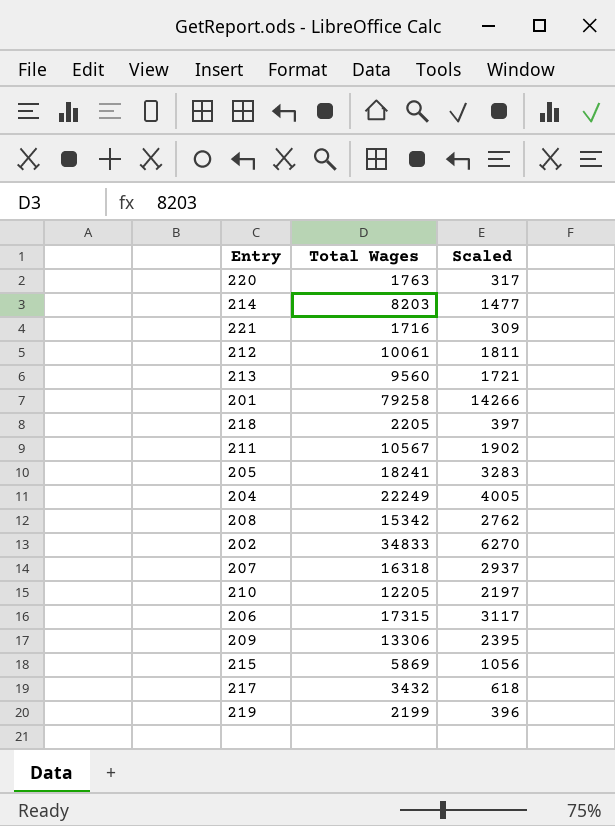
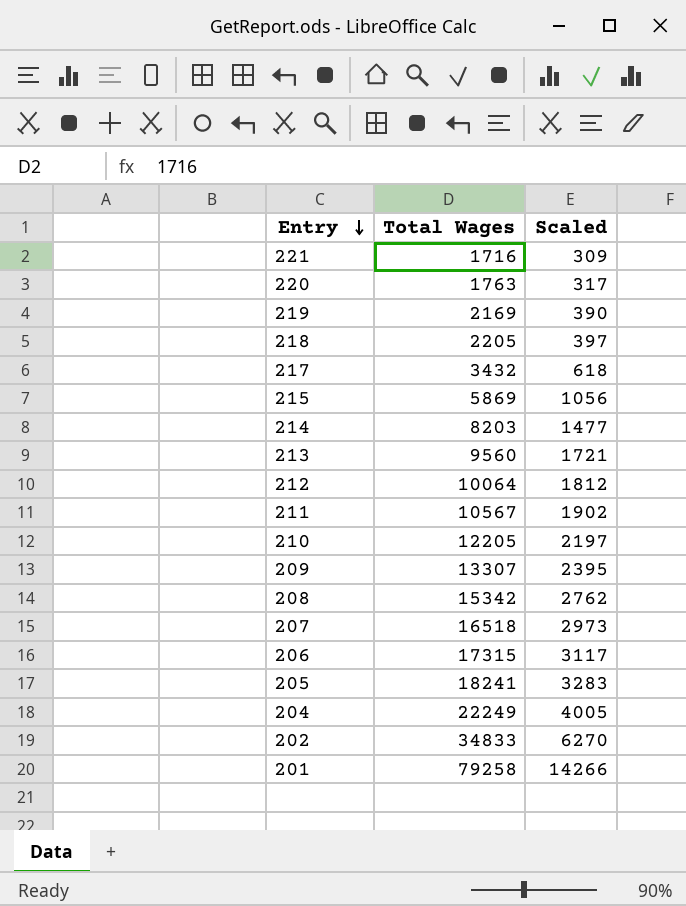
row order: none -> Entry descending
219 | Total Wages: 2199 -> 2169
219 | Scaled: 396 -> 390
212 | Total Wages: 10061 -> 10064
212 | Scaled: 1811 -> 1812
209 | Total Wages: 13306 -> 13307
207 | Total Wages: 16318 -> 16518
207 | Scaled: 2937 -> 2973

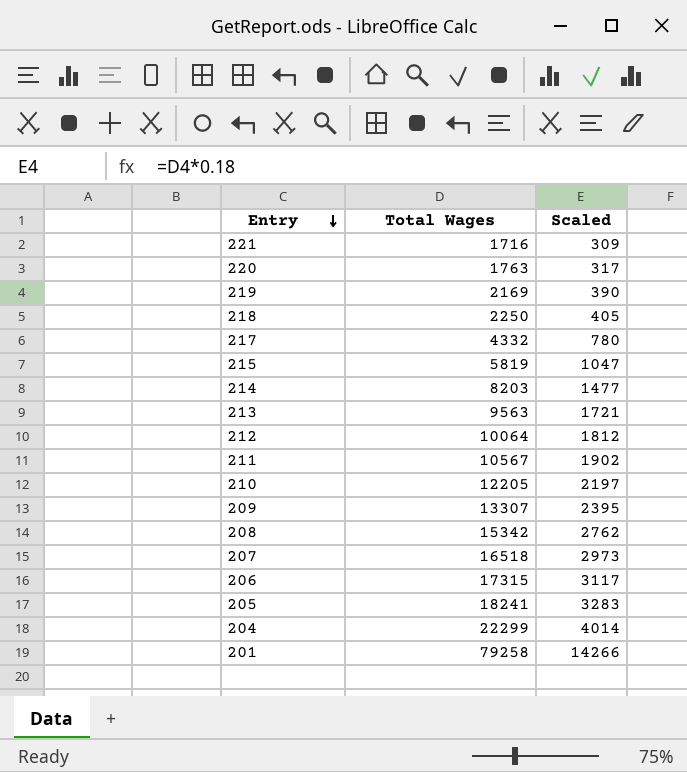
row 202: 34833 | 6270 -> none
218 | Total Wages: 2205 -> 2250
218 | Scaled: 397 -> 405
217 | Total Wages: 3432 -> 4332
217 | Scaled: 618 -> 780
215 | Total Wages: 5869 -> 5819
215 | Scaled: 1056 -> 1047
213 | Total Wages: 9560 -> 9563
204 | Total Wages: 22249 -> 22299
204 | Scaled: 4005 -> 4014

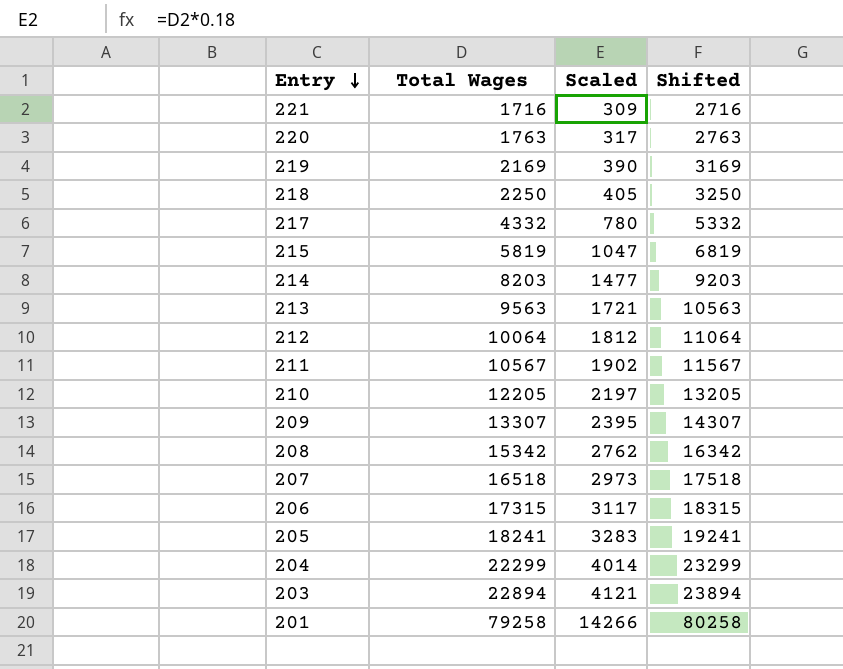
column Shifted | formula: none -> [Total Wages] + 1000
row 203: none -> 22894 | 4121 | 23894

